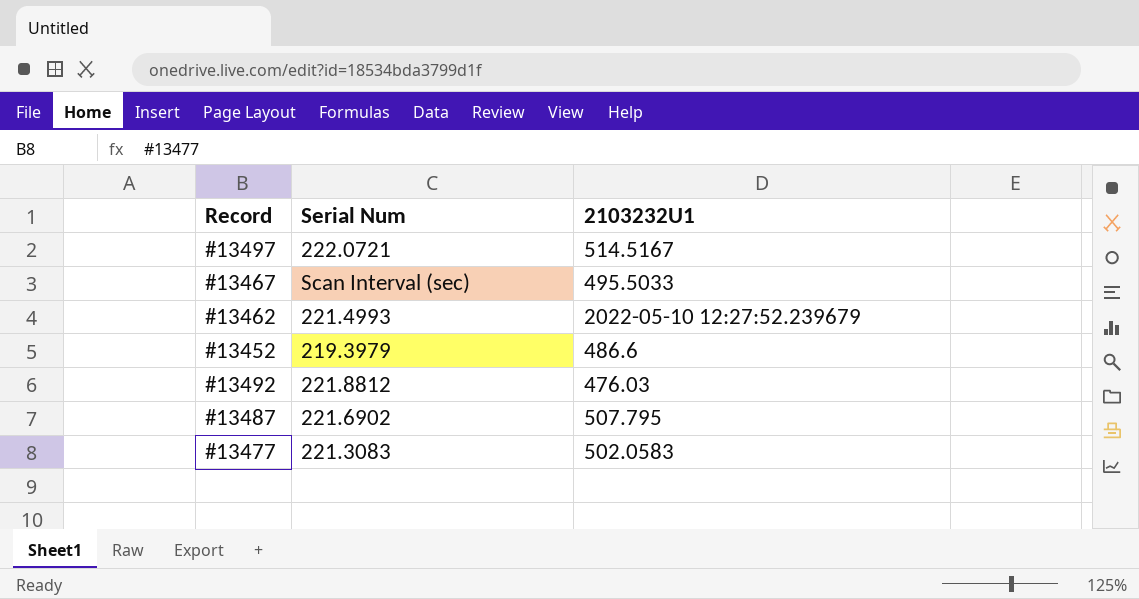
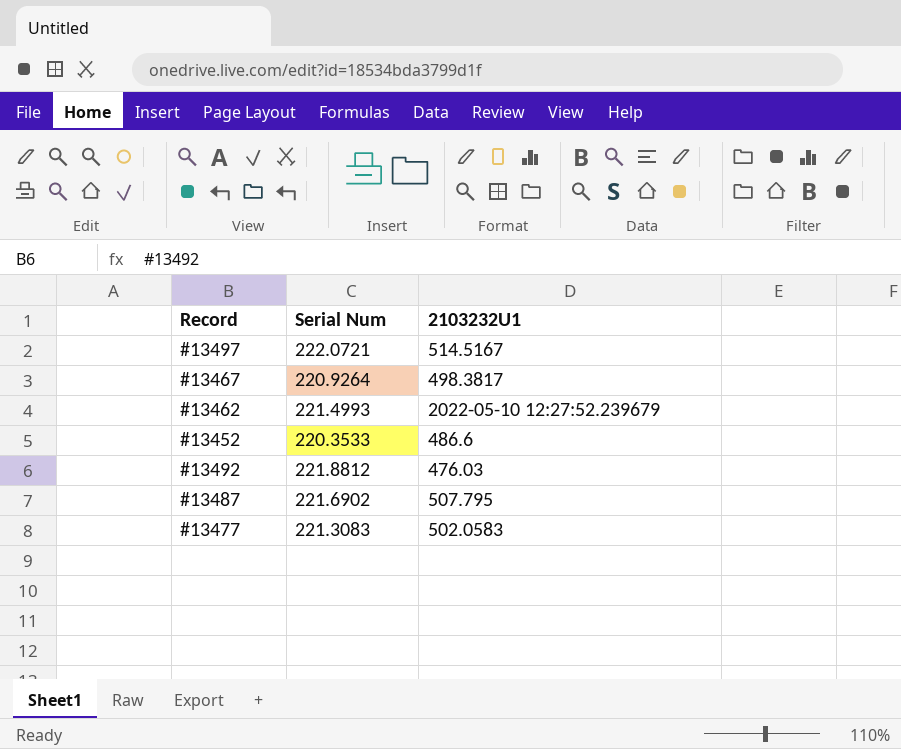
#13467 | Serial Num: Scan Interval (sec) -> 220.9264
#13467 | 2103232U1: 495.5033 -> 498.3817
#13452 | Serial Num: 219.3979 -> 220.3533

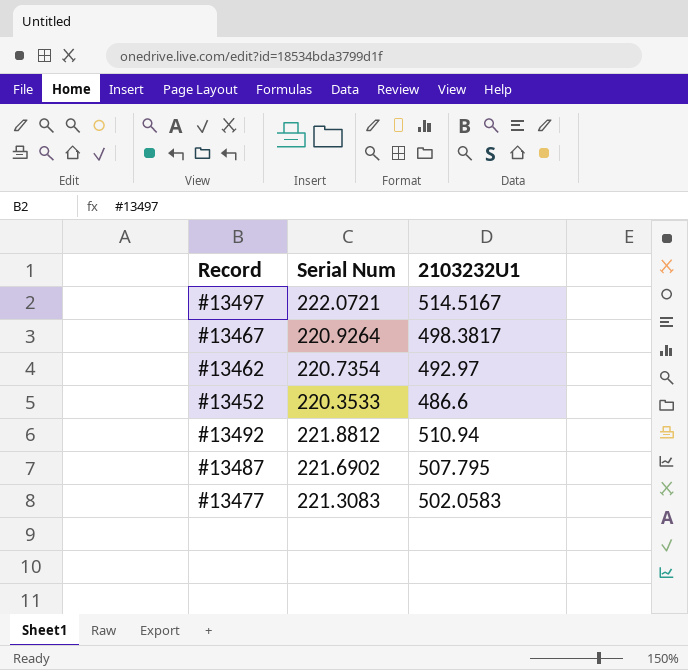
#13462 | Serial Num: 221.4993 -> 220.7354
#13462 | 2103232U1: 2022-05-10 12:27:52.239679 -> 492.97
#13492 | 2103232U1: 476.03 -> 510.94

